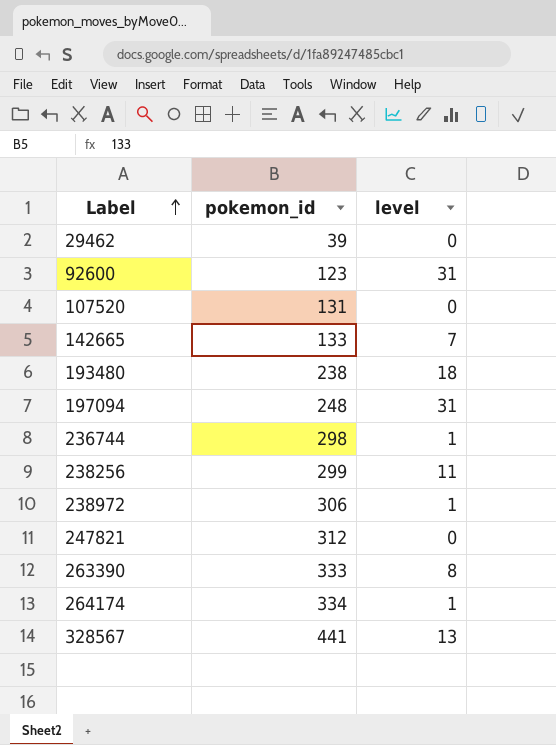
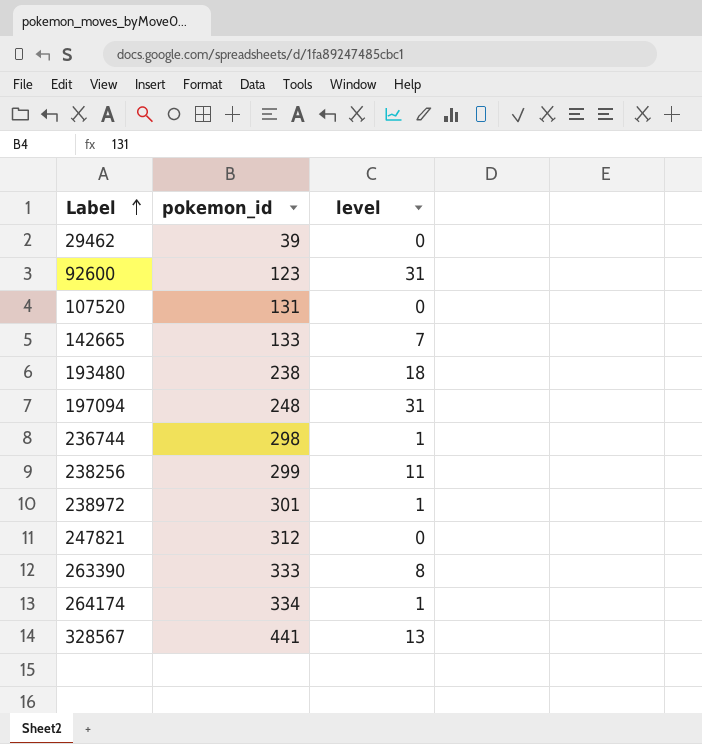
238972 | pokemon_id: 306 -> 301

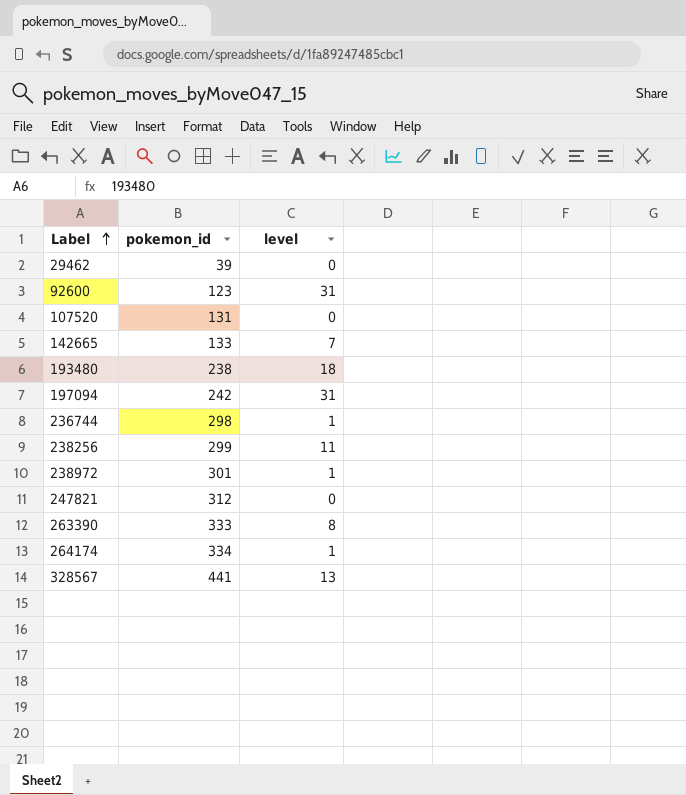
197094 | pokemon_id: 248 -> 242

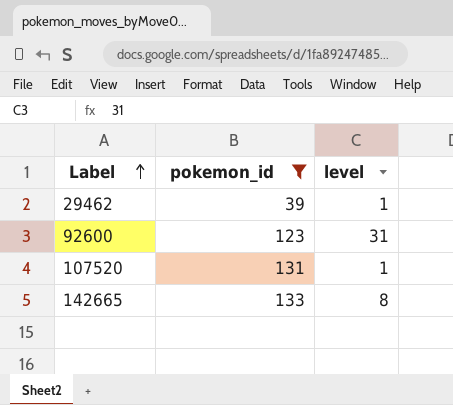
filter: none -> pokemon_id <= 133
29462 | level: 0 -> 1
107520 | level: 0 -> 1
142665 | level: 7 -> 8

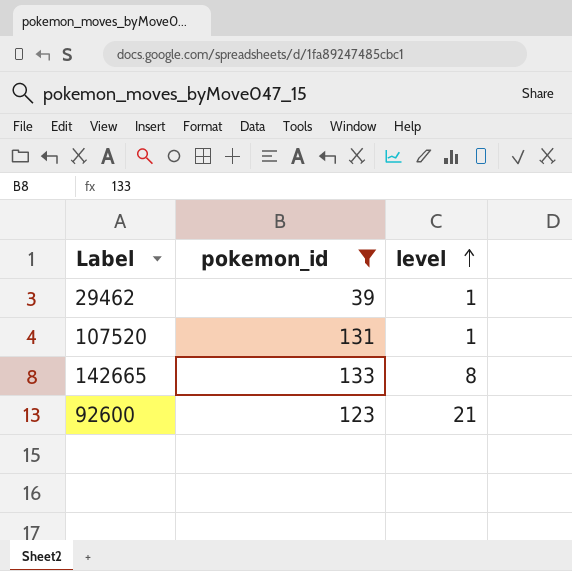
row order: Label ascending -> level ascending
92600 | level: 31 -> 21

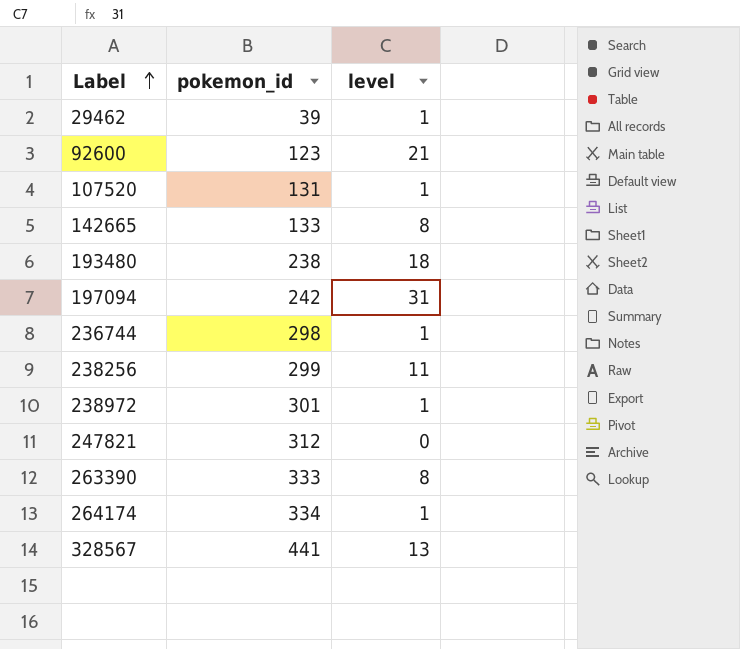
filter: pokemon_id <= 133 -> none
row order: level ascending -> Label ascending

